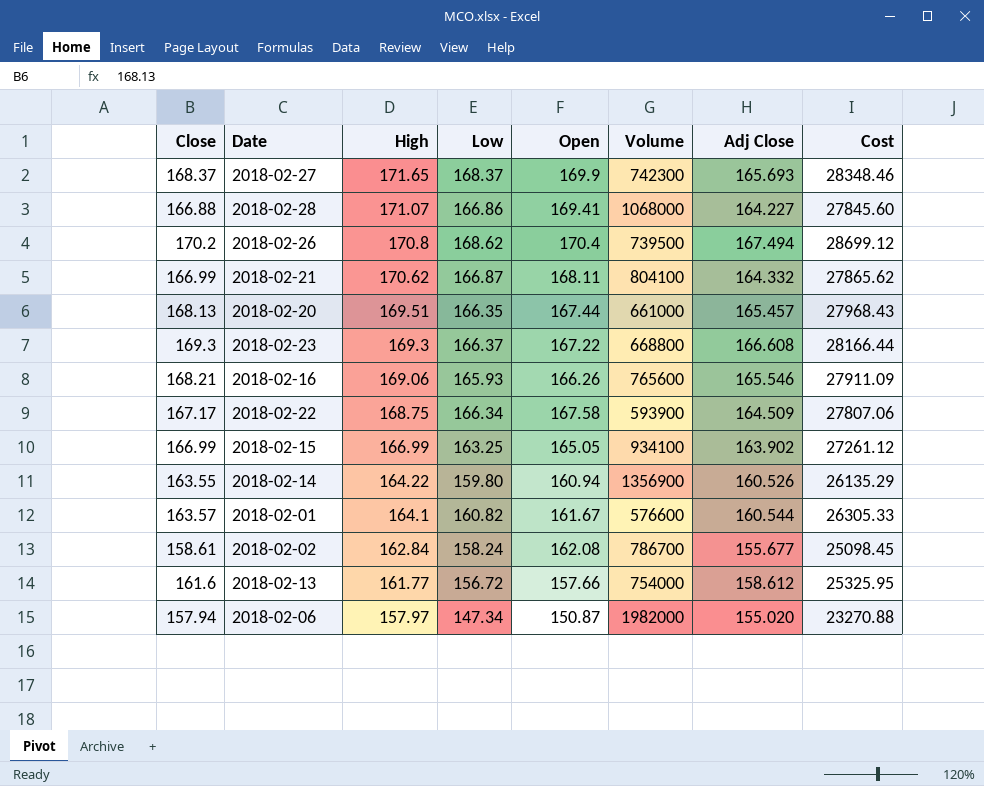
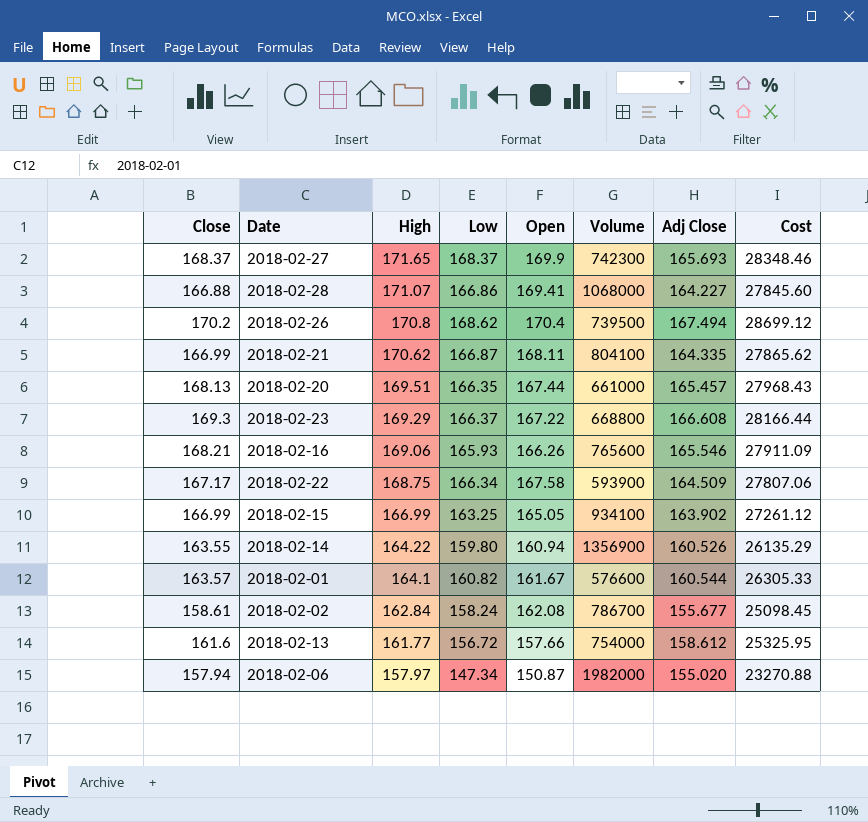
2018-02-21 | Adj Close: 164.332 -> 164.335
2018-02-23 | High: 169.3 -> 169.29

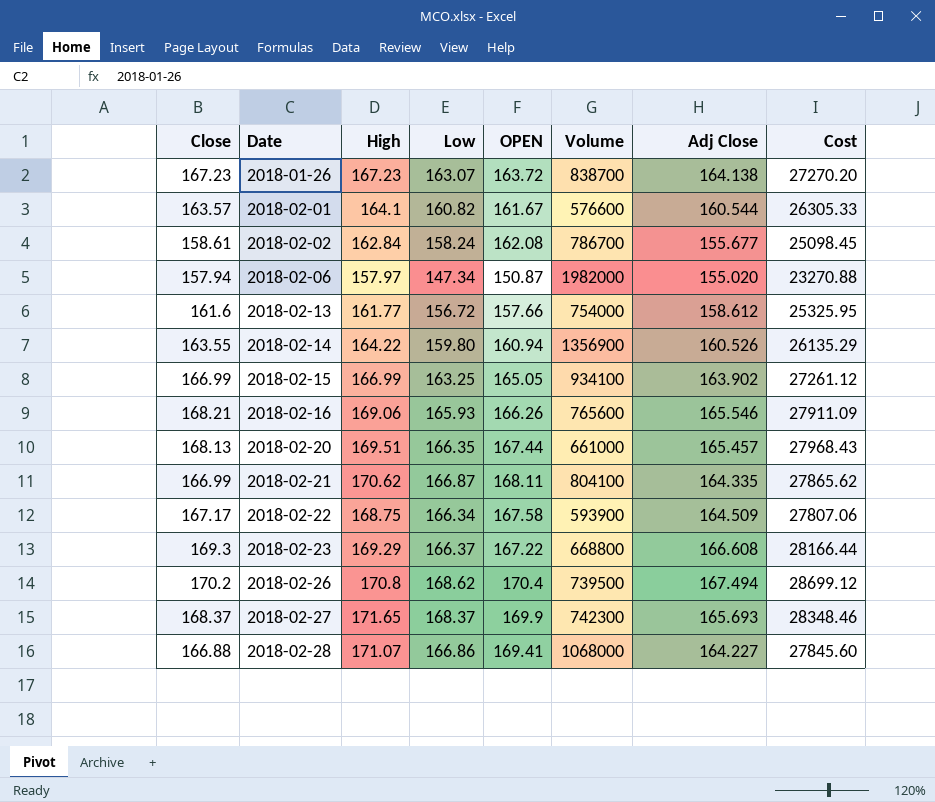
row order: High descending -> Date ascending
column name: Open -> OPEN
row 2018-01-26: none -> 167.23 | 167.23 | 163.07 | 163.72 | 838700 | 164.138 | 27270.20

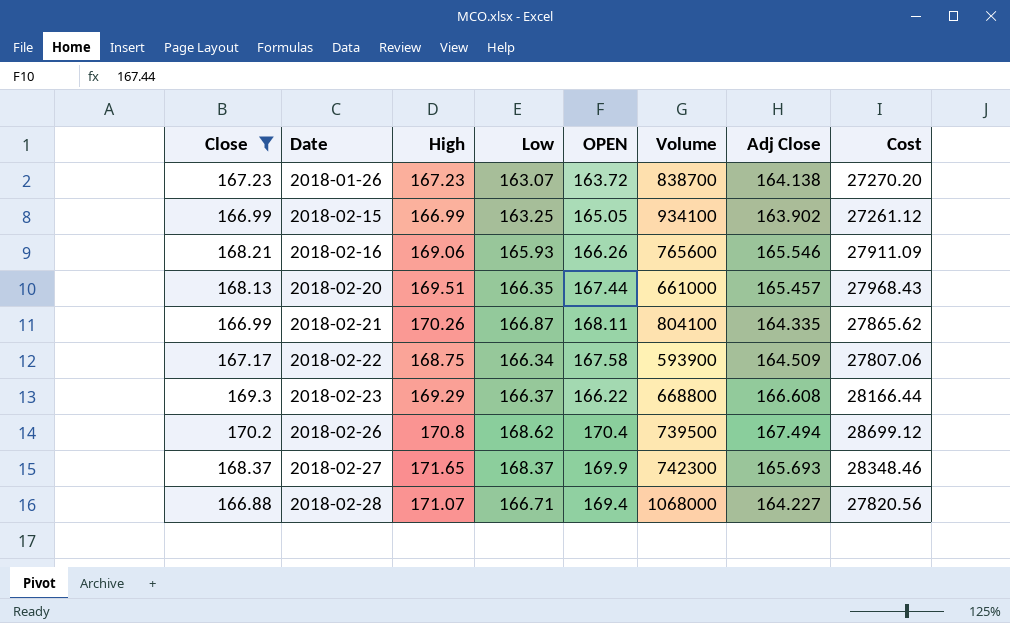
filter: none -> Close >= 166.88
2018-02-21 | High: 170.62 -> 170.26
2018-02-23 | OPEN: 167.22 -> 166.22
2018-02-28 | Low: 166.86 -> 166.71
2018-02-28 | OPEN: 169.41 -> 169.4
2018-02-28 | Cost: 27845.60 -> 27820.56

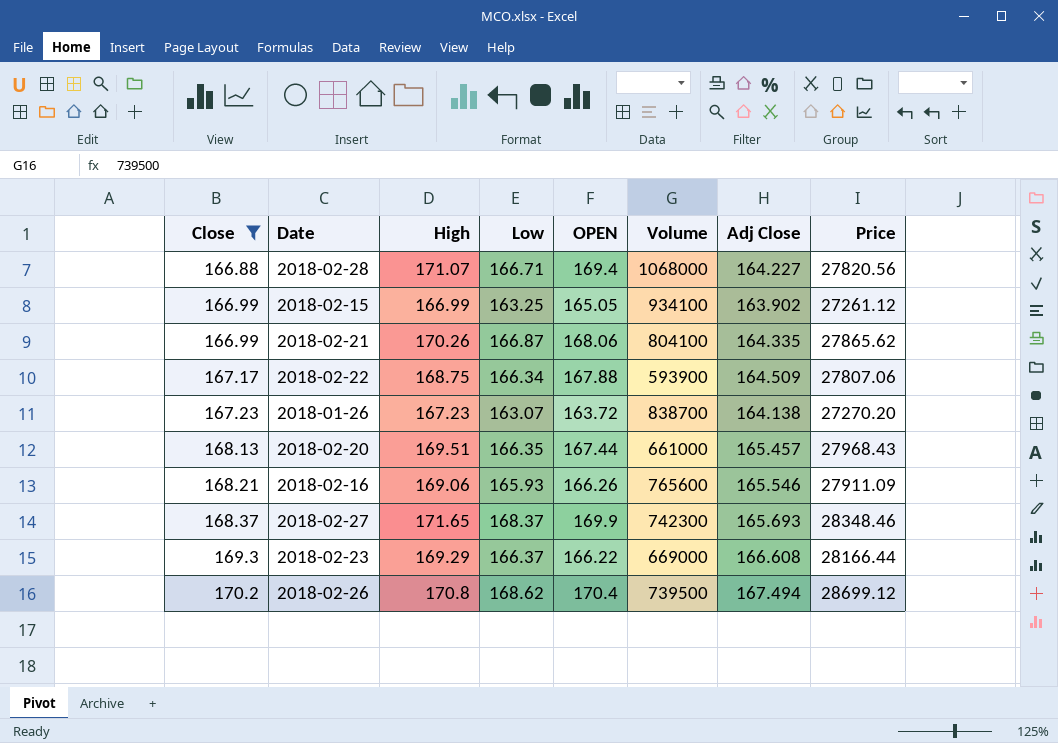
row order: Date ascending -> Close ascending
column name: Cost -> Price
2018-02-21 | OPEN: 168.11 -> 168.06
2018-02-22 | OPEN: 167.58 -> 167.88
2018-02-23 | Volume: 668800 -> 669000

